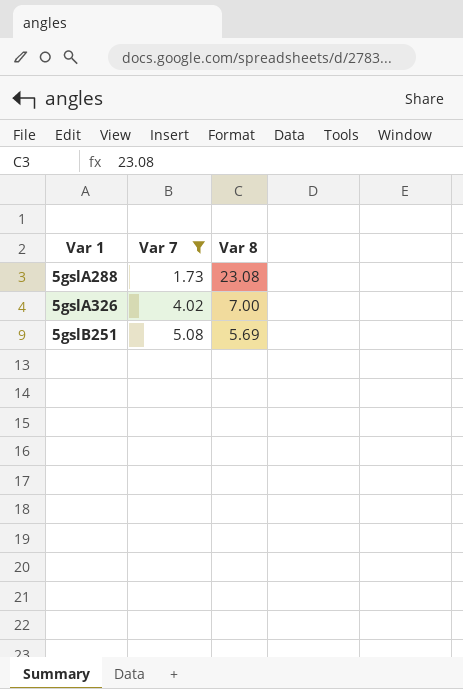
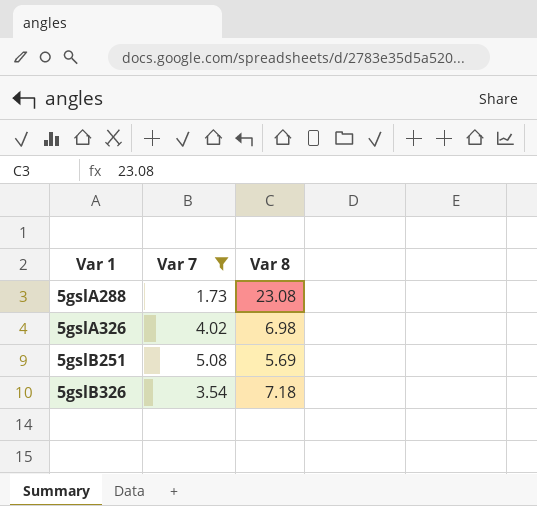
5gslA326 | Var 8: 7.00 -> 6.98
row 5gslB326: none -> 3.54 | 7.18

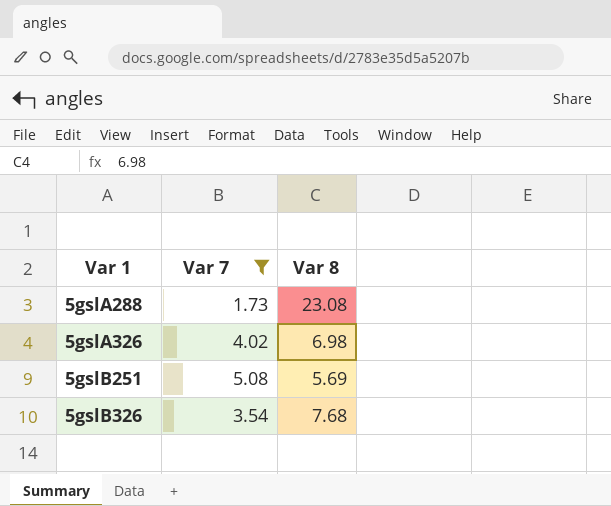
5gslB326 | Var 8: 7.18 -> 7.68

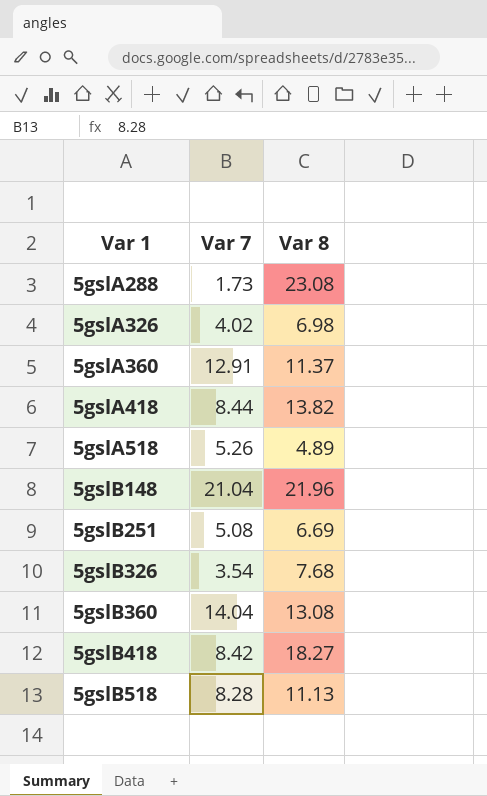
filter: Var 7 <= 5.08 -> none
5gslB251 | Var 8: 5.69 -> 6.69

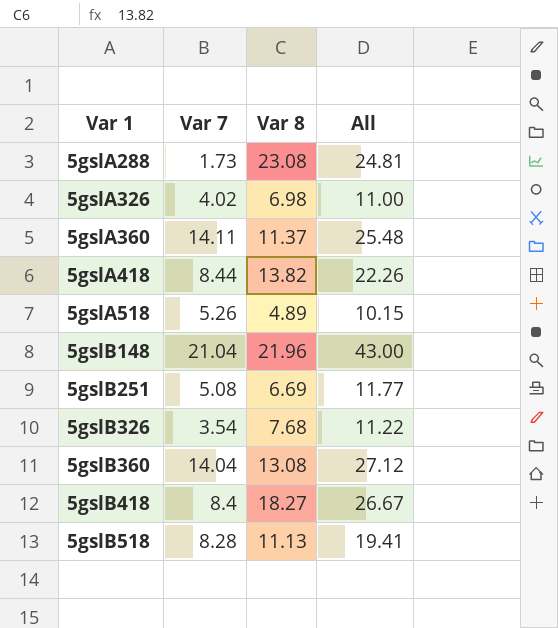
column All | formula: none -> [Var 7] + [Var 8]
5gslA360 | Var 7: 12.91 -> 14.11
5gslB418 | Var 7: 8.42 -> 8.4

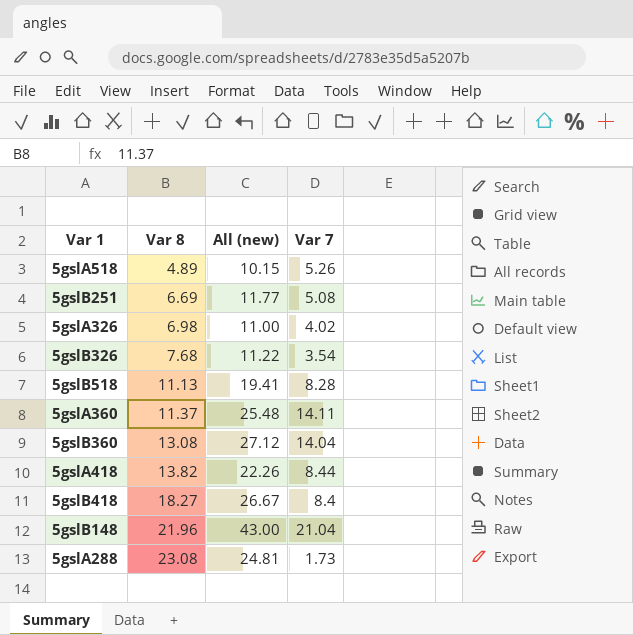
row order: Var 1 ascending -> Var 8 ascending
column name: All -> All (new)
column Var 7 | position: 2 -> 4

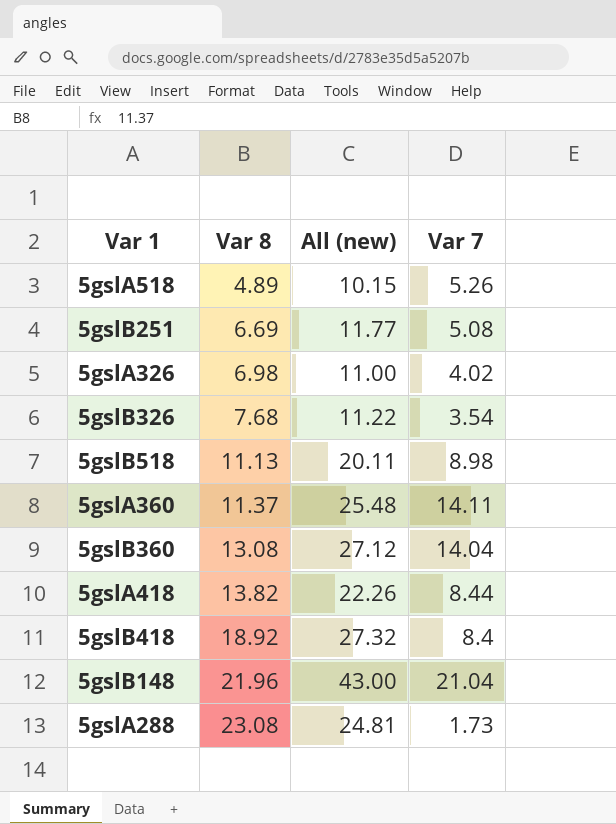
5gslB518 | All (new): 19.41 -> 20.11
5gslB518 | Var 7: 8.28 -> 8.98
5gslB418 | Var 8: 18.27 -> 18.92
5gslB418 | All (new): 26.67 -> 27.32

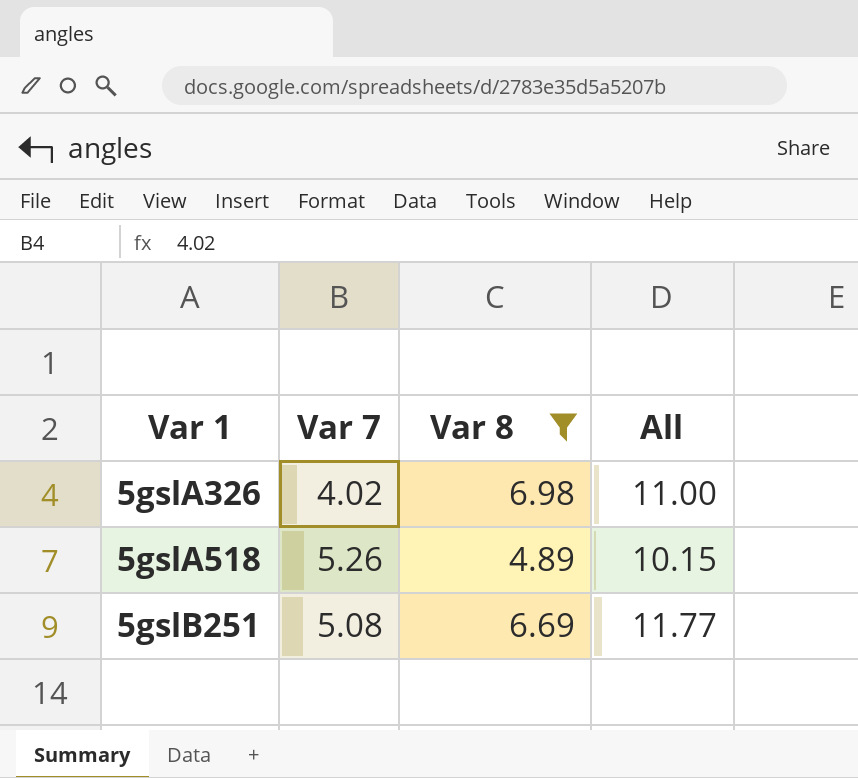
filter: none -> Var 8 <= 6.98
row order: Var 8 ascending -> Var 1 ascending
column Var 7 | position: 4 -> 2
column name: All (new) -> All

